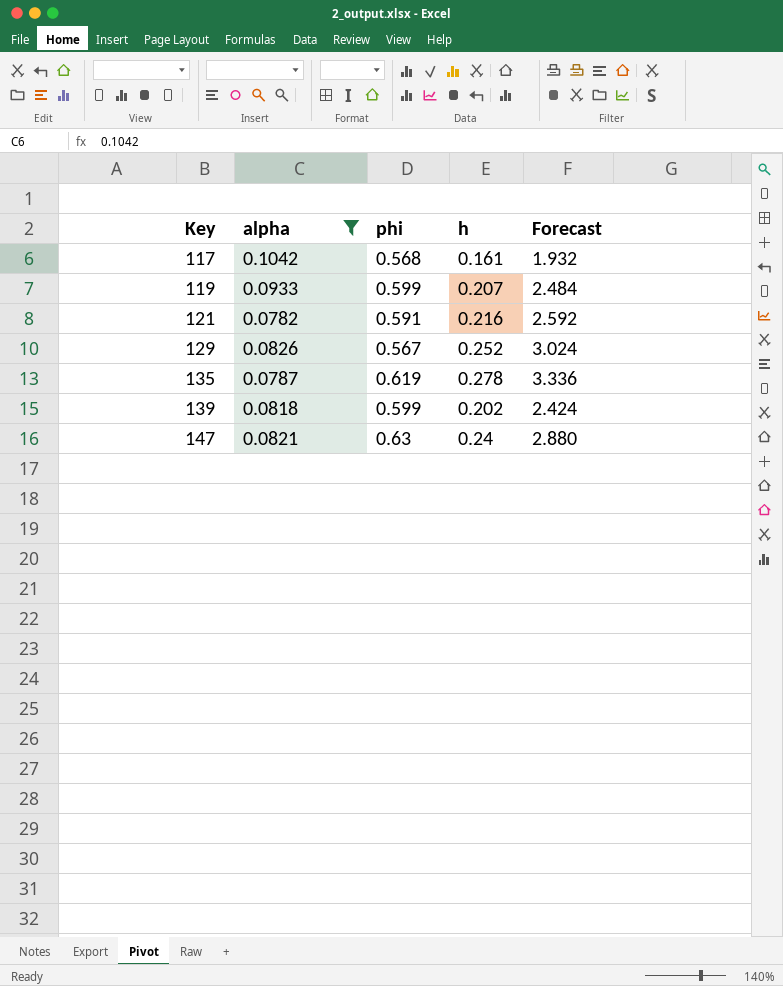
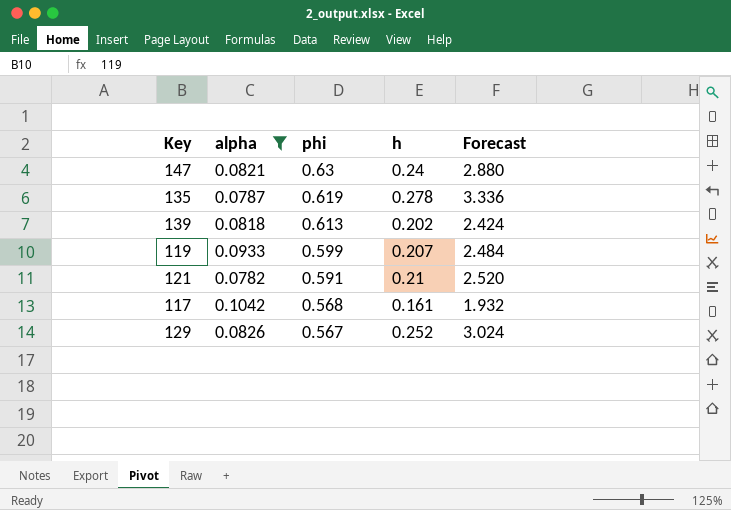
row order: Key ascending -> phi descending
139 | phi: 0.599 -> 0.613
121 | h: 0.216 -> 0.21
121 | Forecast: 2.592 -> 2.520

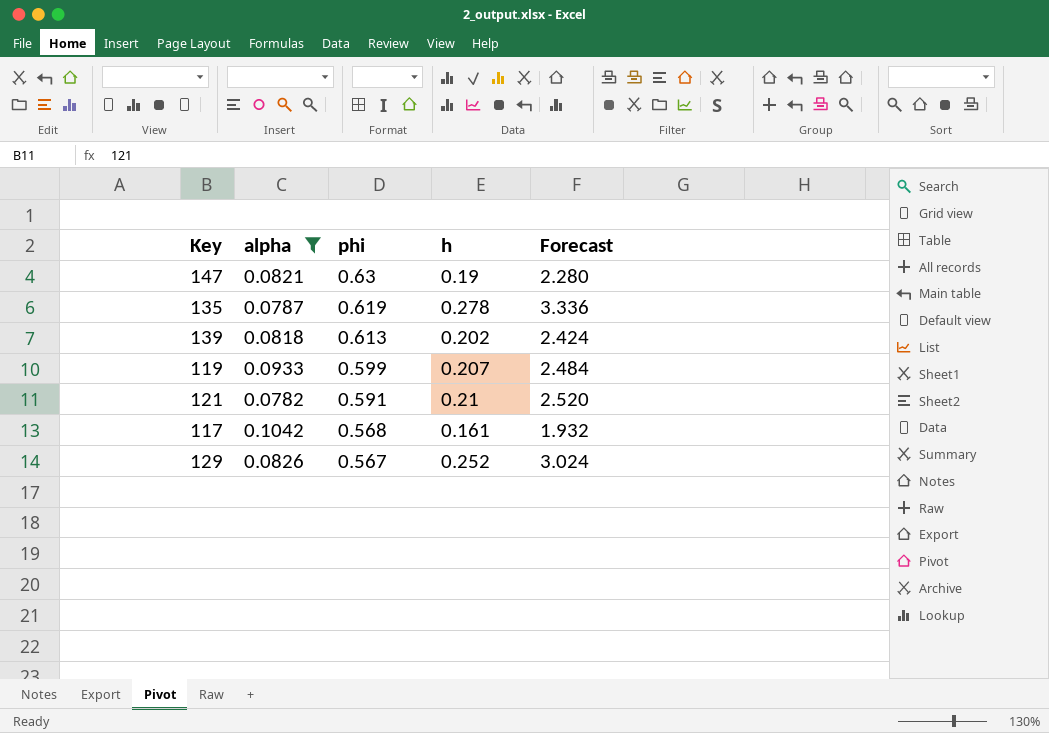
147 | h: 0.24 -> 0.19
147 | Forecast: 2.880 -> 2.280

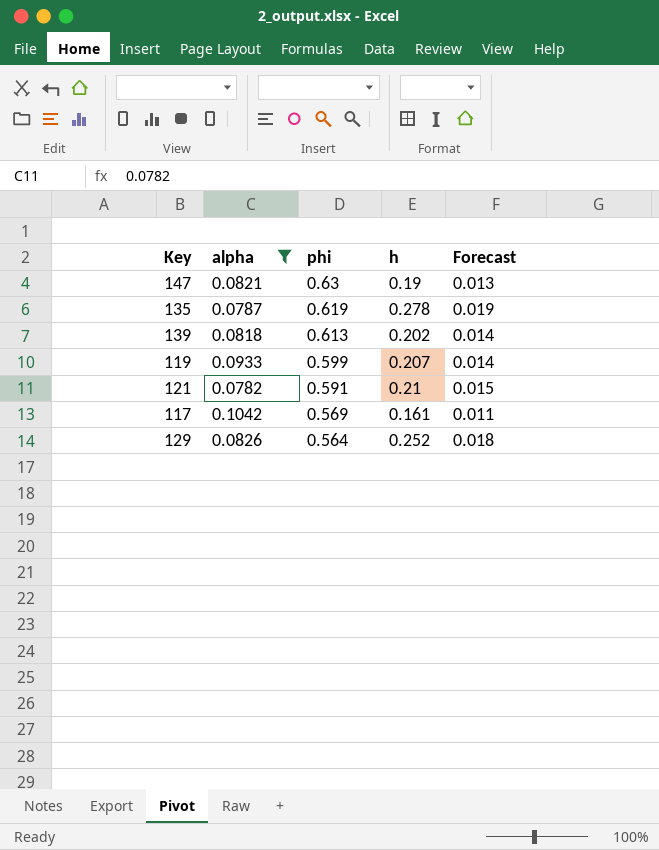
column Forecast | formula: [h] * 12 -> [h] * 0.07
117 | phi: 0.568 -> 0.569
129 | phi: 0.567 -> 0.564

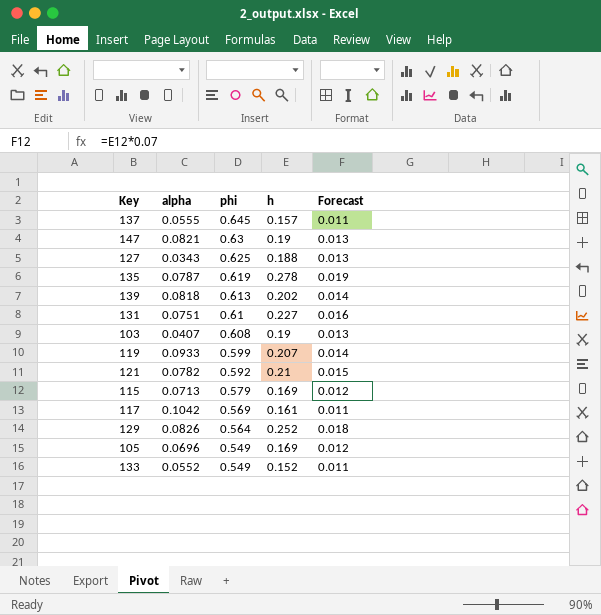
filter: alpha >= 0.0782 -> none
121 | phi: 0.591 -> 0.592

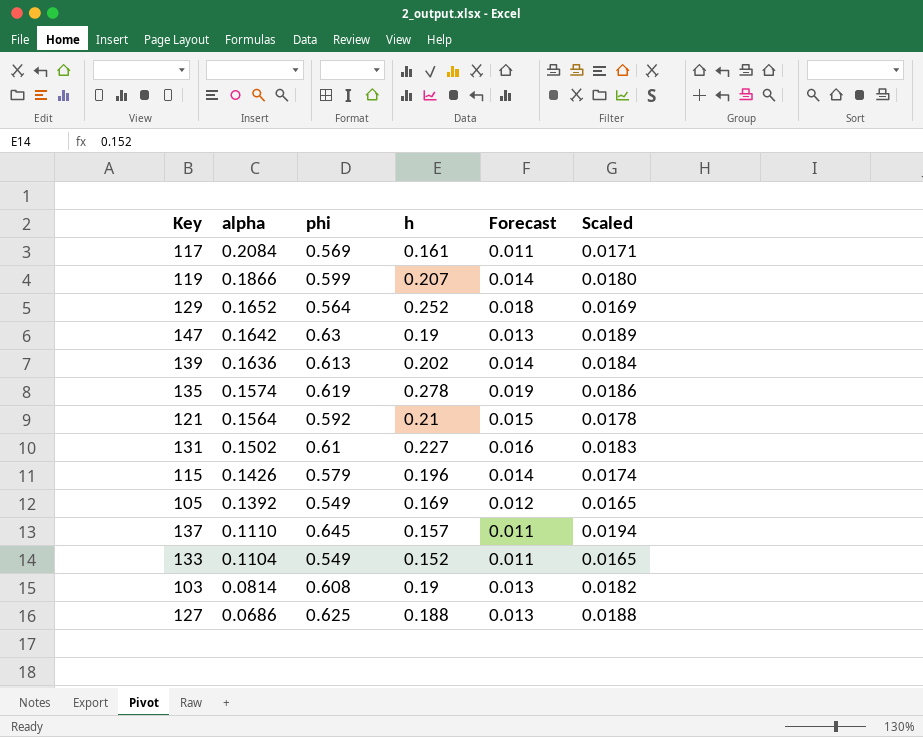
row order: phi descending -> alpha descending
column Scaled | formula: none -> [phi] * 0.03
117 | alpha: 0.1042 -> 0.2084
119 | alpha: 0.0933 -> 0.1866
129 | alpha: 0.0826 -> 0.1652
147 | alpha: 0.0821 -> 0.1642
139 | alpha: 0.0818 -> 0.1636
135 | alpha: 0.0787 -> 0.1574
121 | alpha: 0.0782 -> 0.1564
131 | alpha: 0.0751 -> 0.1502
115 | alpha: 0.0713 -> 0.1426
115 | h: 0.169 -> 0.196
115 | Forecast: 0.012 -> 0.014
105 | alpha: 0.0696 -> 0.1392
137 | alpha: 0.0555 -> 0.1110
133 | alpha: 0.0552 -> 0.1104
103 | alpha: 0.0407 -> 0.0814
127 | alpha: 0.0343 -> 0.0686

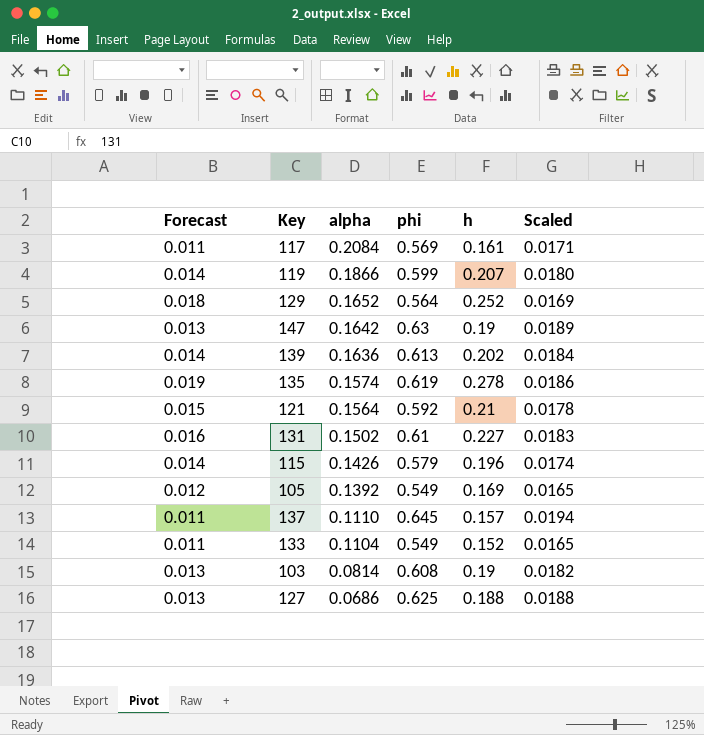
column Forecast | position: 5 -> 1

